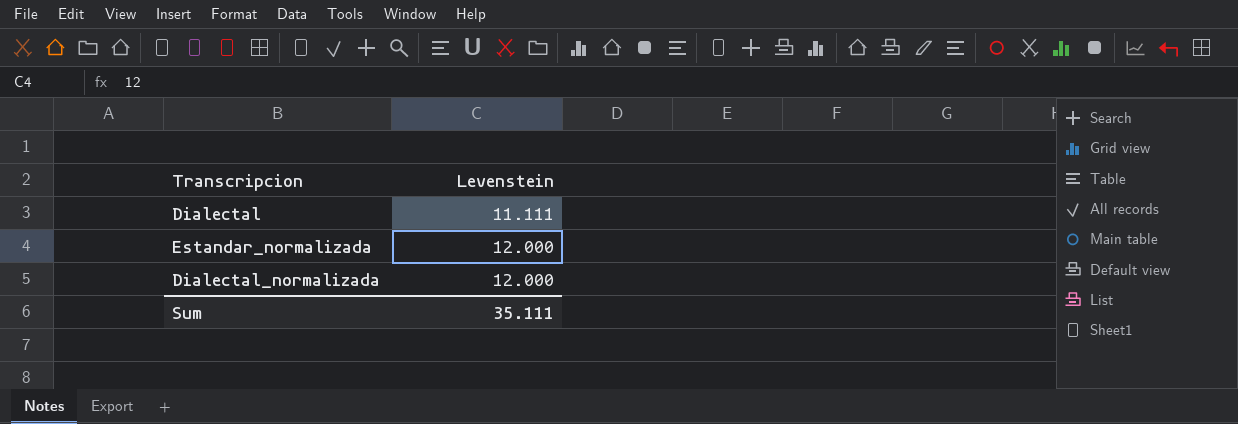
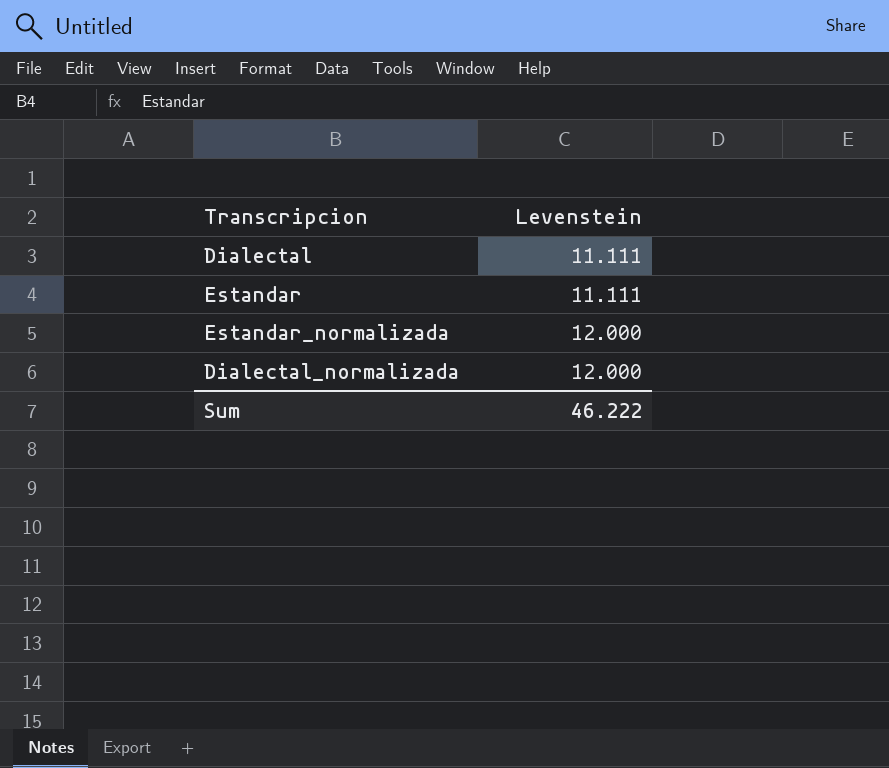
row Estandar: none -> 11.111
Sum | Levenstein: 35.111 -> 46.222

